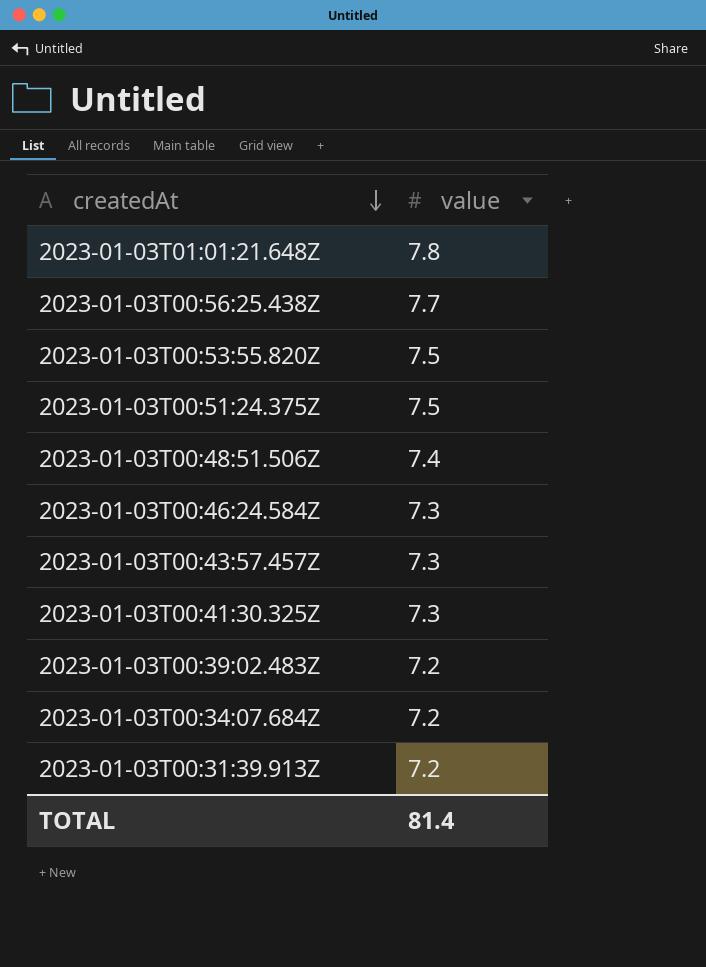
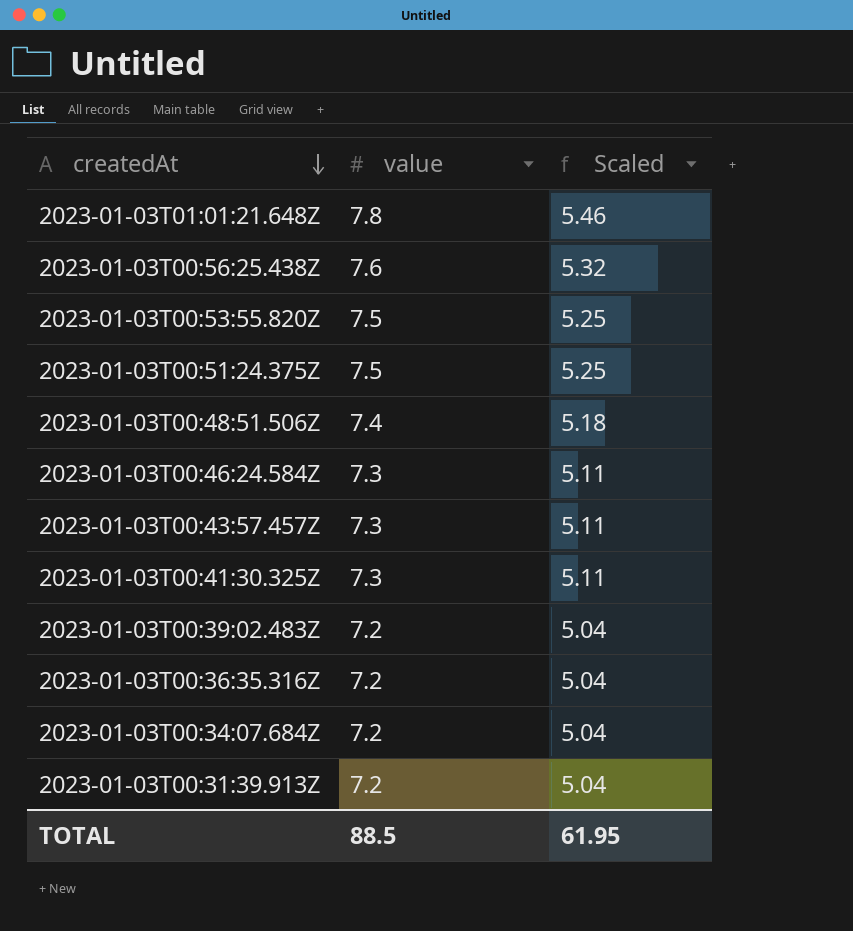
column Scaled | formula: none -> [value] * 0.7
2023-01-03T00:56:25.438Z | value: 7.7 -> 7.6
row 2023-01-03T00:36:35.316Z: none -> 7.2 | 5.04
TOTAL | value: 81.4 -> 88.5

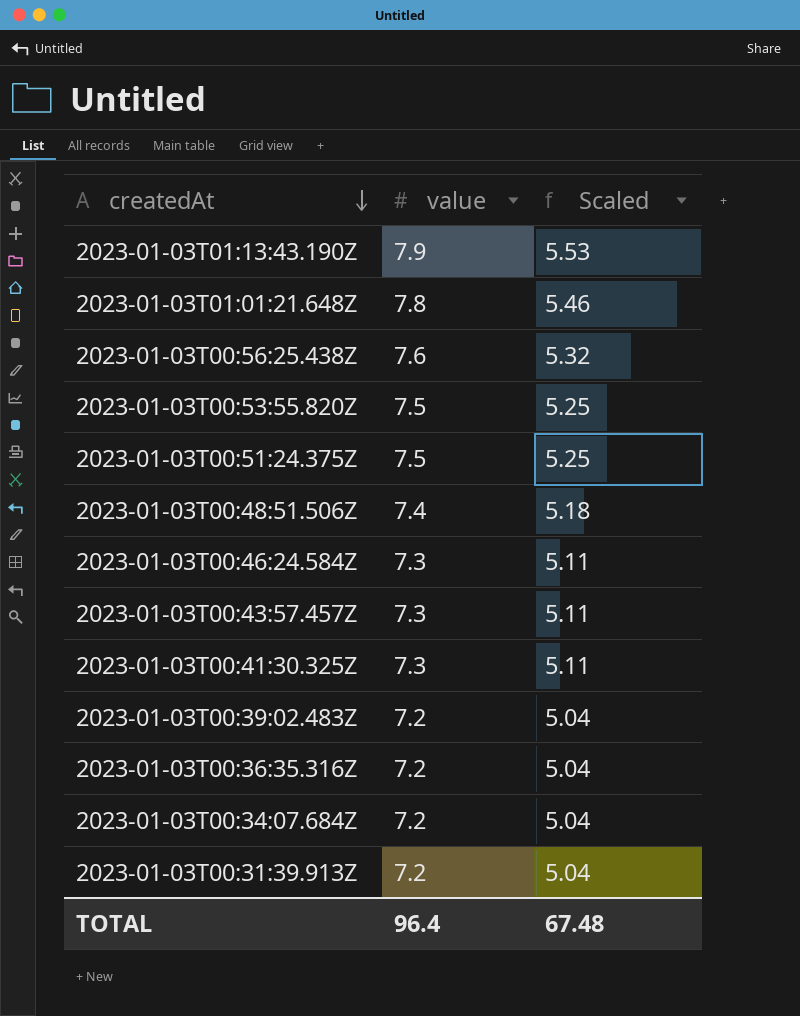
row 2023-01-03T01:13:43.190Z: none -> 7.9 | 5.53
TOTAL | value: 88.5 -> 96.4
TOTAL | Scaled: 61.95 -> 67.48

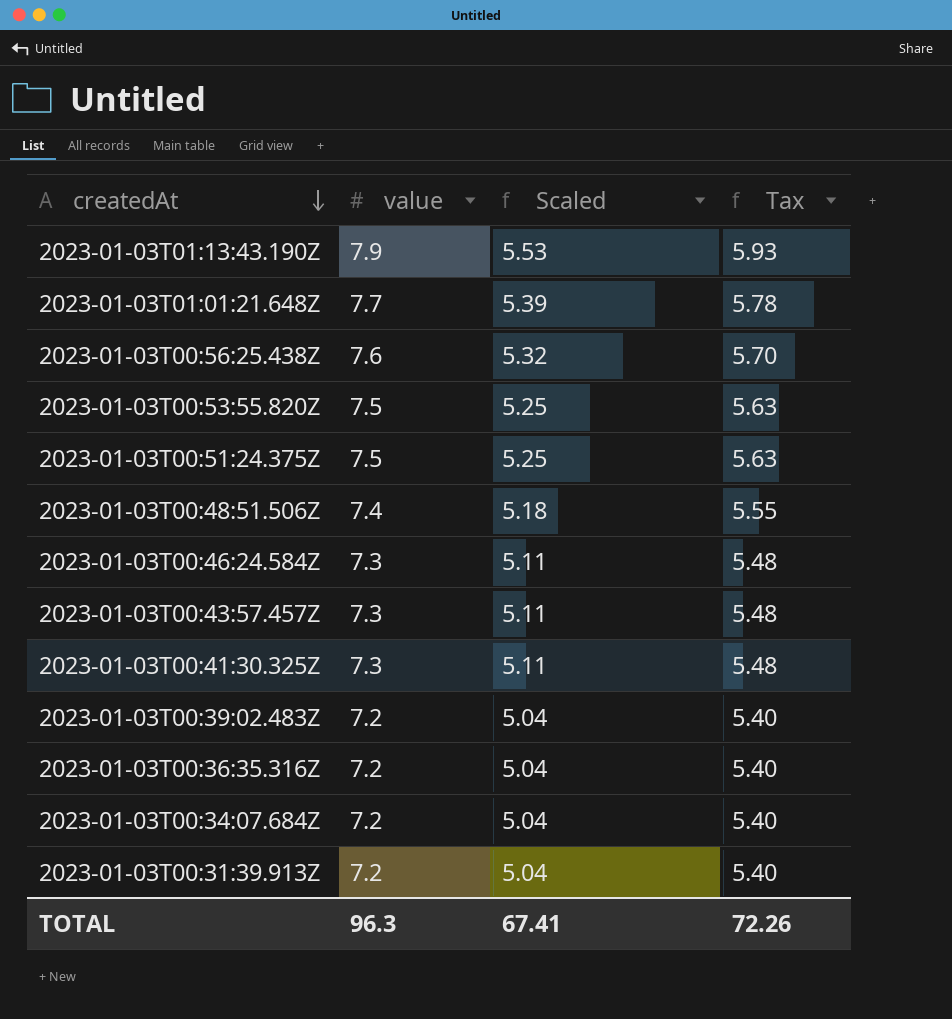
column Tax | formula: none -> [value] * 0.75
2023-01-03T01:01:21.648Z | value: 7.8 -> 7.7
2023-01-03T01:01:21.648Z | Scaled: 5.46 -> 5.39
TOTAL | value: 96.4 -> 96.3
TOTAL | Scaled: 67.48 -> 67.41

